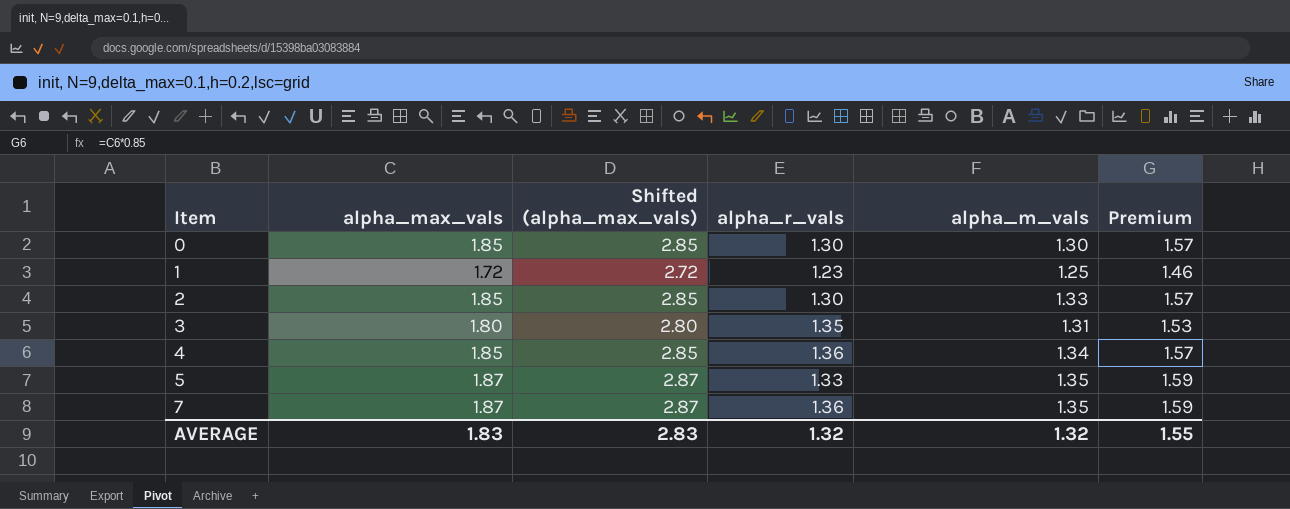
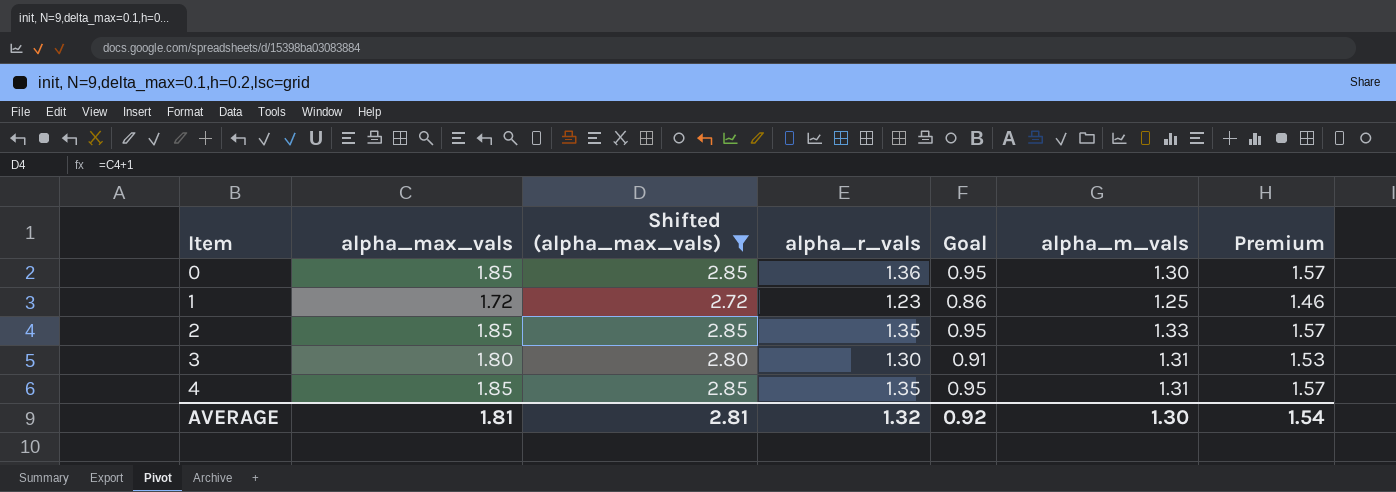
filter: none -> Shifted (alpha_max_vals) != 2.87
column Goal | formula: none -> [alpha_r_vals] * 0.7
0 | alpha_r_vals: 1.30 -> 1.36
2 | alpha_r_vals: 1.30 -> 1.35
3 | alpha_r_vals: 1.35 -> 1.30
4 | alpha_r_vals: 1.36 -> 1.35
4 | alpha_m_vals: 1.34 -> 1.31
AVERAGE | alpha_max_vals: 1.83 -> 1.81
AVERAGE | Shifted (alpha_max_vals): 2.83 -> 2.81
AVERAGE | alpha_m_vals: 1.32 -> 1.30
AVERAGE | Premium: 1.55 -> 1.54

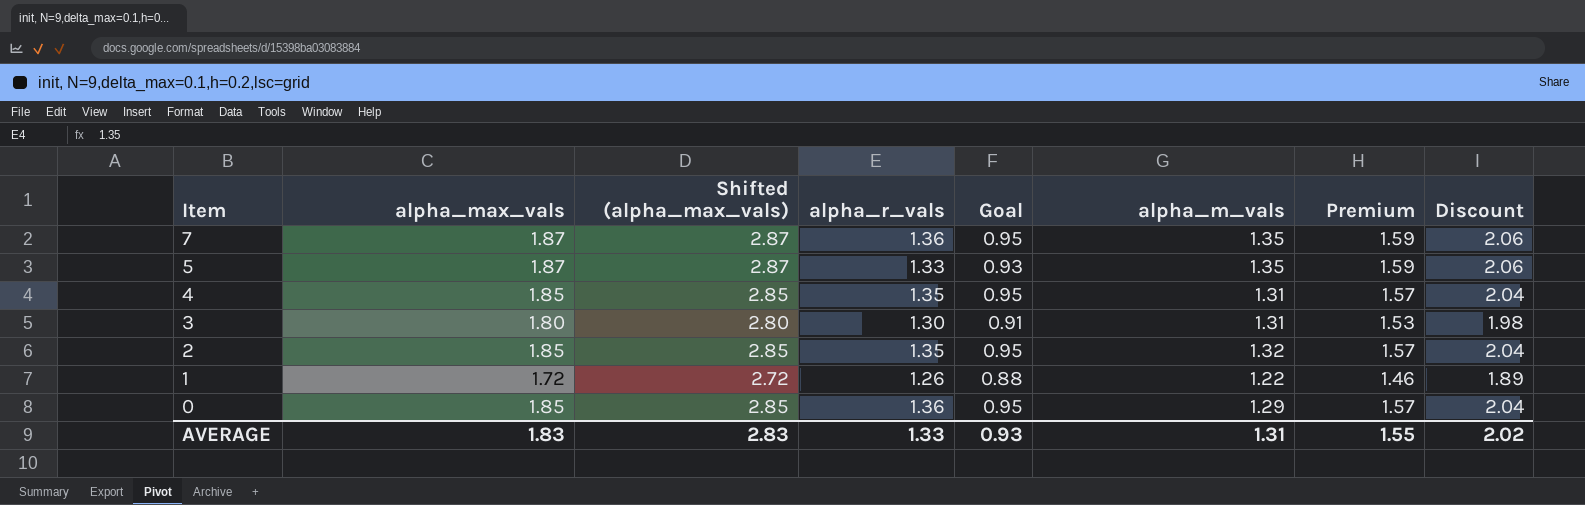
filter: Shifted (alpha_max_vals) != 2.87 -> none
row order: Item ascending -> Item descending
column Discount | formula: none -> [alpha_max_vals] * 1.1
2 | alpha_m_vals: 1.33 -> 1.32
1 | alpha_r_vals: 1.23 -> 1.26
1 | Goal: 0.86 -> 0.88
1 | alpha_m_vals: 1.25 -> 1.22
0 | alpha_m_vals: 1.30 -> 1.29
AVERAGE | alpha_max_vals: 1.81 -> 1.83
AVERAGE | Shifted (alpha_max_vals): 2.81 -> 2.83
AVERAGE | alpha_r_vals: 1.32 -> 1.33
AVERAGE | Goal: 0.92 -> 0.93
AVERAGE | alpha_m_vals: 1.30 -> 1.31
AVERAGE | Premium: 1.54 -> 1.55

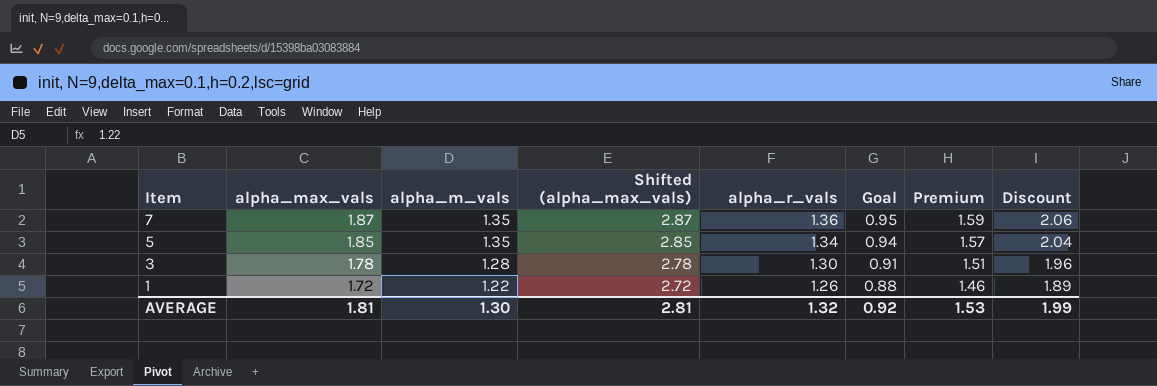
column alpha_m_vals | position: 6 -> 3
row 4: 1.85 | 2.85 | 1.35 | 0.95 | 1.31 | 1.57 | 2.04 -> none
row 2: 1.85 | 2.85 | 1.35 | 0.95 | 1.32 | 1.57 | 2.04 -> none
row 0: 1.85 | 2.85 | 1.36 | 0.95 | 1.29 | 1.57 | 2.04 -> none
5 | alpha_max_vals: 1.87 -> 1.85
5 | Shifted (alpha_max_vals): 2.87 -> 2.85
5 | alpha_r_vals: 1.33 -> 1.34
5 | Goal: 0.93 -> 0.94
5 | Premium: 1.59 -> 1.57
5 | Discount: 2.06 -> 2.04
3 | alpha_max_vals: 1.80 -> 1.78
3 | alpha_m_vals: 1.31 -> 1.28
3 | Shifted (alpha_max_vals): 2.80 -> 2.78
3 | Premium: 1.53 -> 1.51
3 | Discount: 1.98 -> 1.96
AVERAGE | alpha_max_vals: 1.83 -> 1.81
AVERAGE | alpha_m_vals: 1.31 -> 1.30
AVERAGE | Shifted (alpha_max_vals): 2.83 -> 2.81
AVERAGE | alpha_r_vals: 1.33 -> 1.32
AVERAGE | Goal: 0.93 -> 0.92
AVERAGE | Premium: 1.55 -> 1.53
AVERAGE | Discount: 2.02 -> 1.99

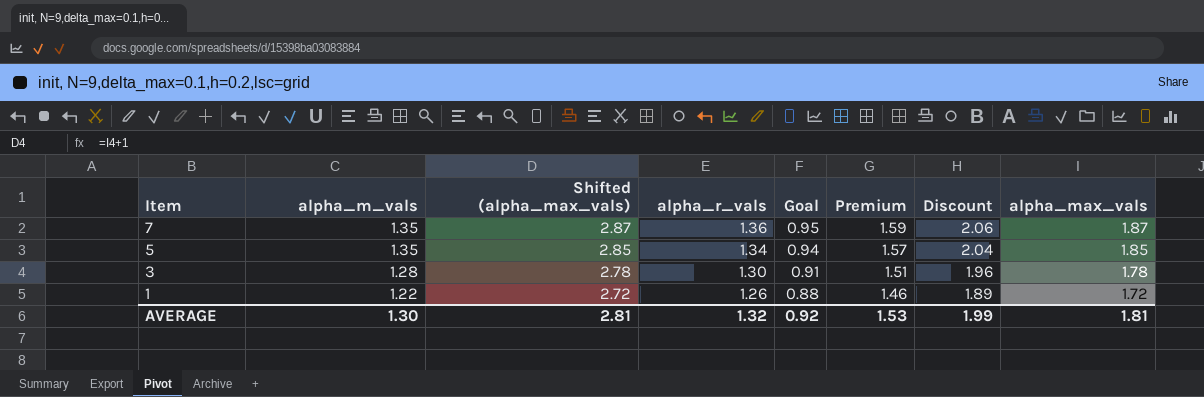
column alpha_max_vals | position: 2 -> 8

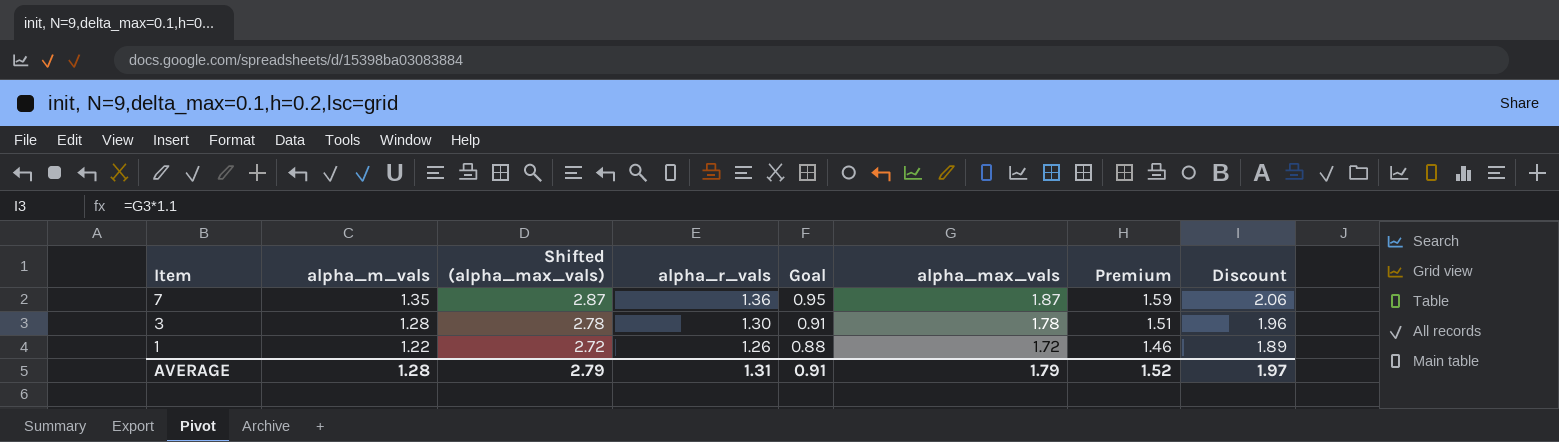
column alpha_max_vals | position: 8 -> 6
row 5: 1.35 | 2.85 | 1.34 | 0.94 | 1.57 | 2.04 | 1.85 -> none
AVERAGE | alpha_m_vals: 1.30 -> 1.28
AVERAGE | Shifted (alpha_max_vals): 2.81 -> 2.79
AVERAGE | alpha_r_vals: 1.32 -> 1.31
AVERAGE | Goal: 0.92 -> 0.91
AVERAGE | alpha_max_vals: 1.81 -> 1.79
AVERAGE | Premium: 1.53 -> 1.52
AVERAGE | Discount: 1.99 -> 1.97

